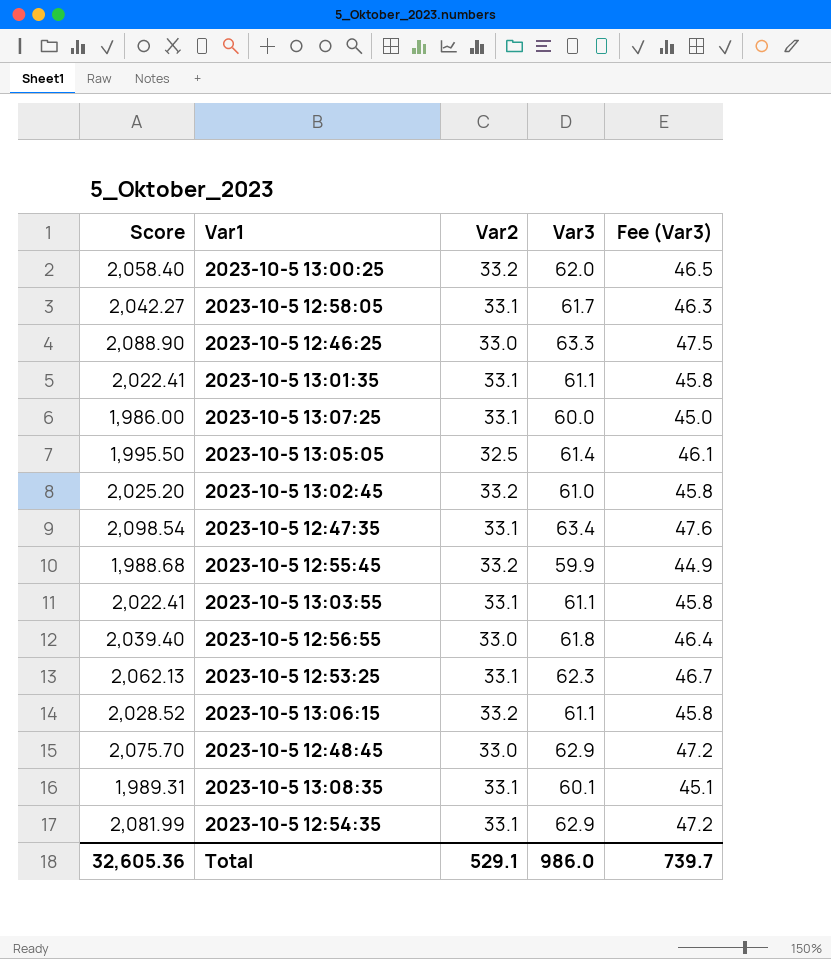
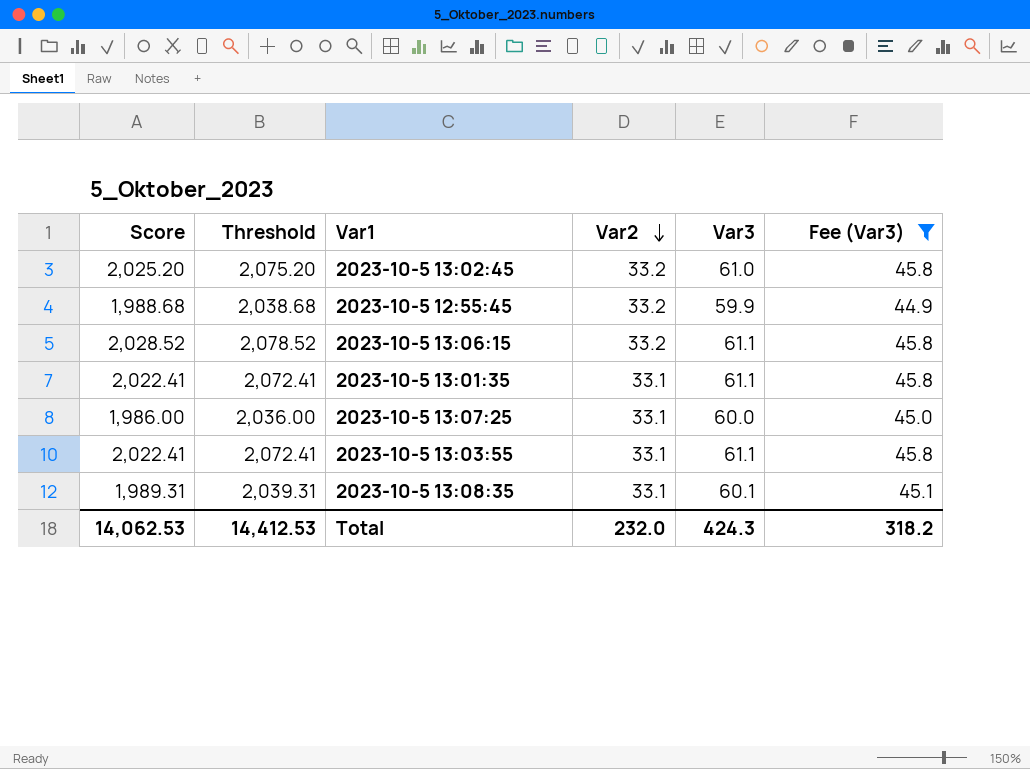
filter: none -> Fee (Var3) <= 45.8
row order: none -> Var2 descending
column Threshold | formula: none -> [Score] + 50
Total | Score: 32,605.36 -> 14,062.53
Total | Var2: 529.1 -> 232.0
Total | Var3: 986.0 -> 424.3
Total | Fee (Var3): 739.7 -> 318.2

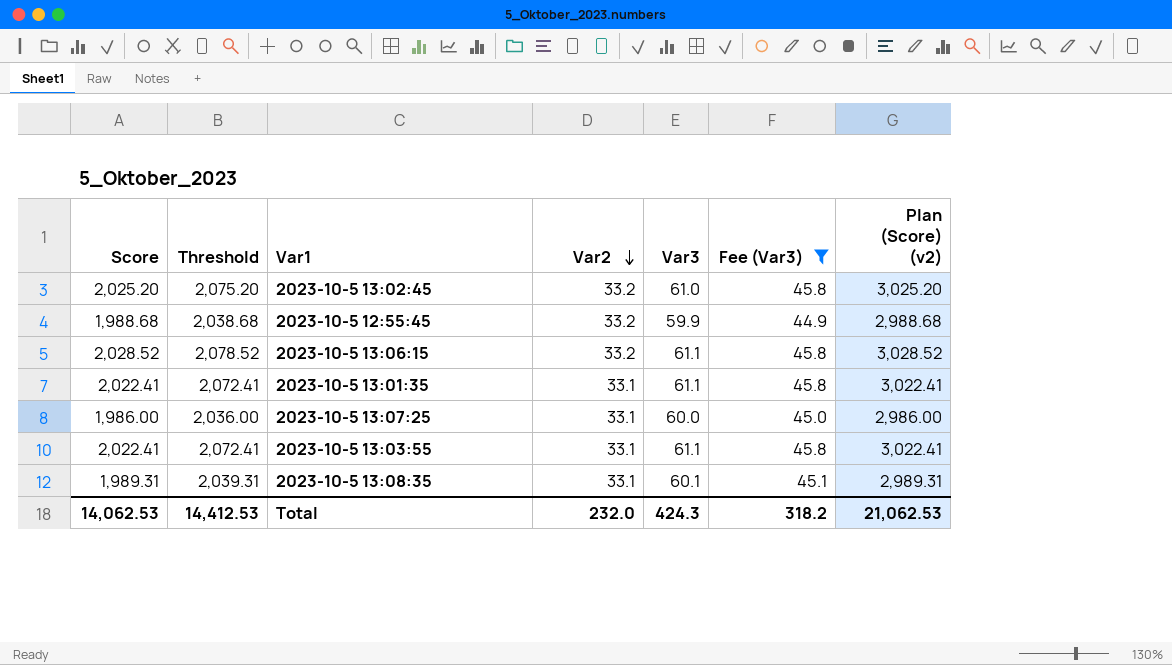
column Plan (Score) (v2) | formula: none -> [Score] + 1000

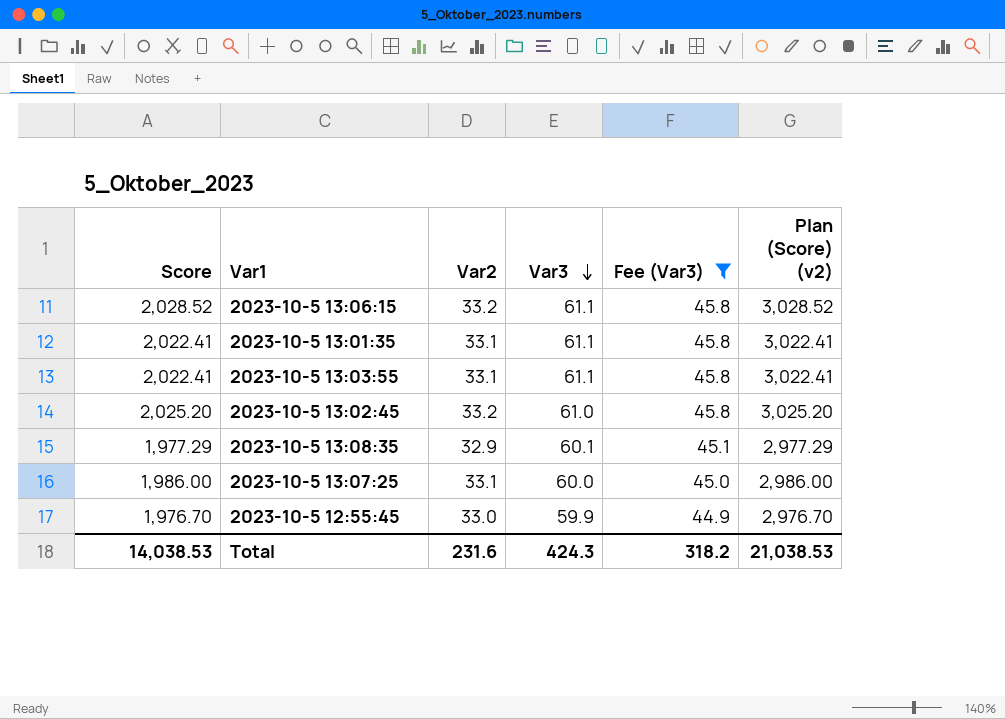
row order: Var2 descending -> Var3 descending
column Threshold | formula: [Score] + 50 -> none
2023-10-5 13:08:35 | Score: 1,989.31 -> 1,977.29
2023-10-5 13:08:35 | Var2: 33.1 -> 32.9
2023-10-5 13:08:35 | Plan (Score) (v2): 2,989.31 -> 2,977.29
2023-10-5 12:55:45 | Score: 1,988.68 -> 1,976.70
2023-10-5 12:55:45 | Var2: 33.2 -> 33.0
2023-10-5 12:55:45 | Plan (Score) (v2): 2,988.68 -> 2,976.70
Total | Score: 14,062.53 -> 14,038.53
Total | Var2: 232.0 -> 231.6
Total | Plan (Score) (v2): 21,062.53 -> 21,038.53

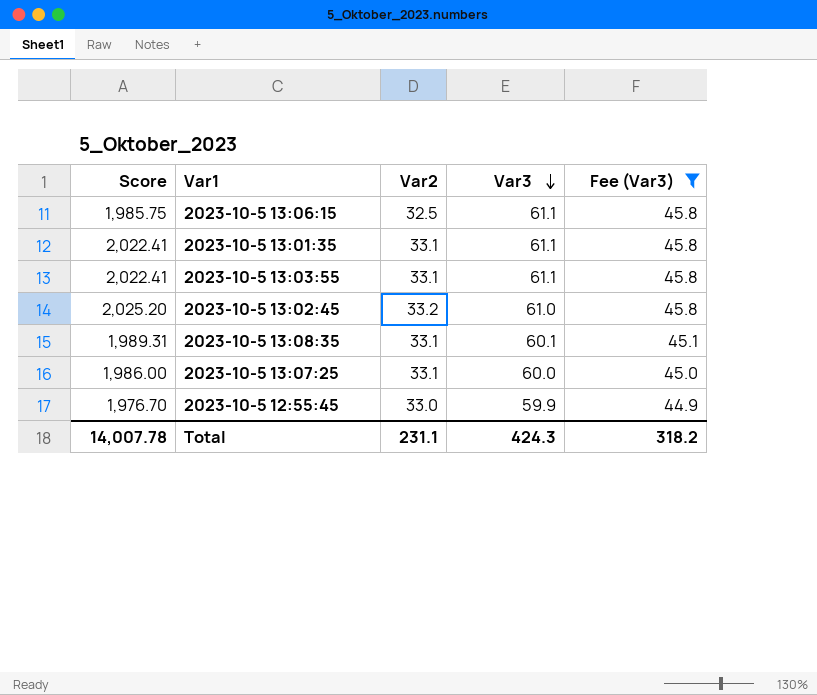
column Plan (Score) (v2) | formula: [Score] + 1000 -> none
2023-10-5 13:06:15 | Score: 2,028.52 -> 1,985.75
2023-10-5 13:06:15 | Var2: 33.2 -> 32.5
2023-10-5 13:08:35 | Score: 1,977.29 -> 1,989.31
2023-10-5 13:08:35 | Var2: 32.9 -> 33.1
Total | Score: 14,038.53 -> 14,007.78
Total | Var2: 231.6 -> 231.1

